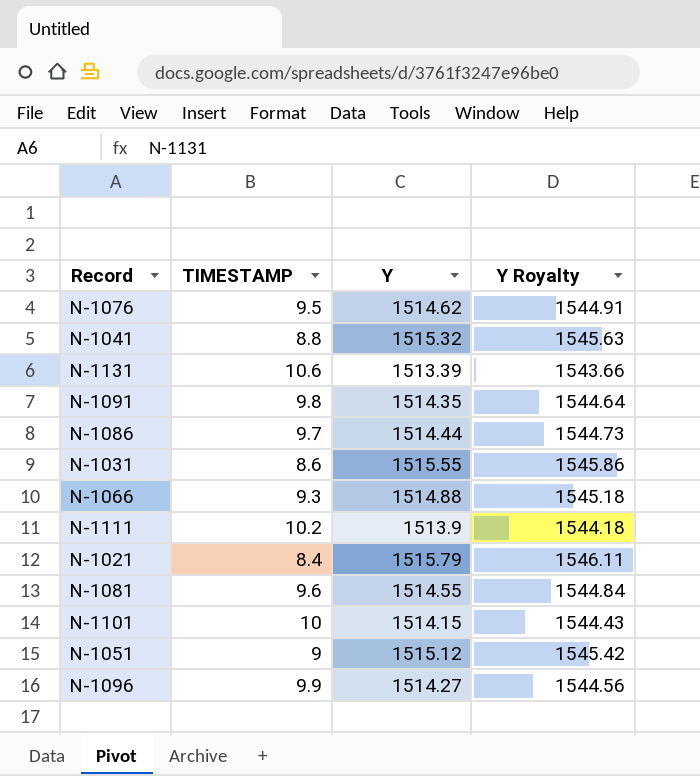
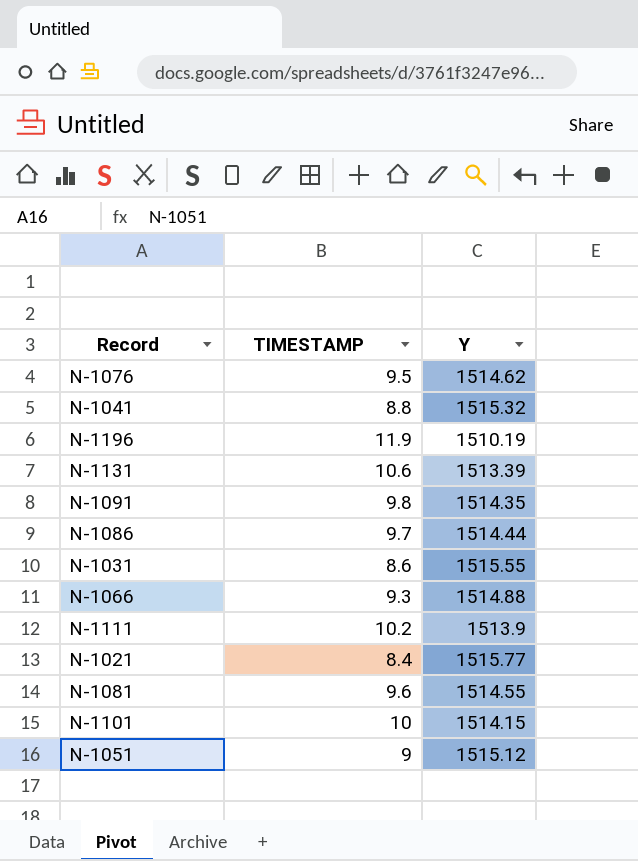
column Y Royalty | formula: [Y] * 1.02 -> none
row N-1096: 9.9 | 1514.27 | 1544.56 -> none
row N-1196: none -> 11.9 | 1510.19
N-1021 | Y: 1515.79 -> 1515.77

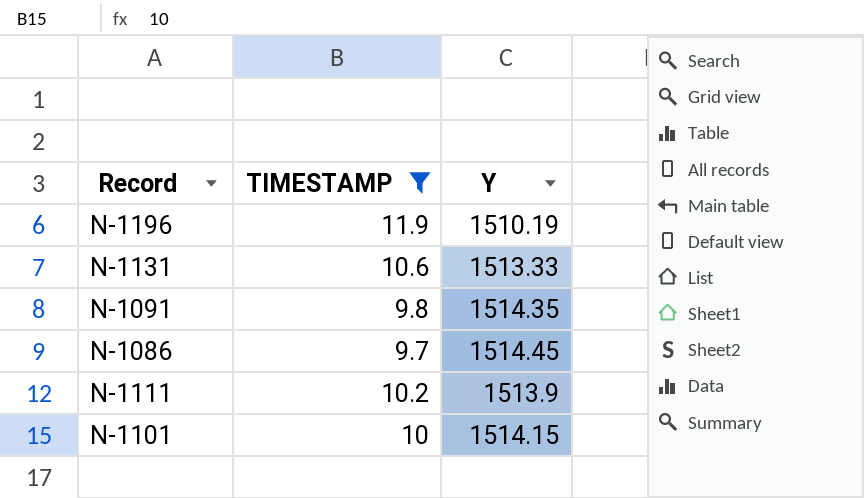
filter: none -> TIMESTAMP >= 9.7
N-1131 | Y: 1513.39 -> 1513.33
N-1086 | Y: 1514.44 -> 1514.45

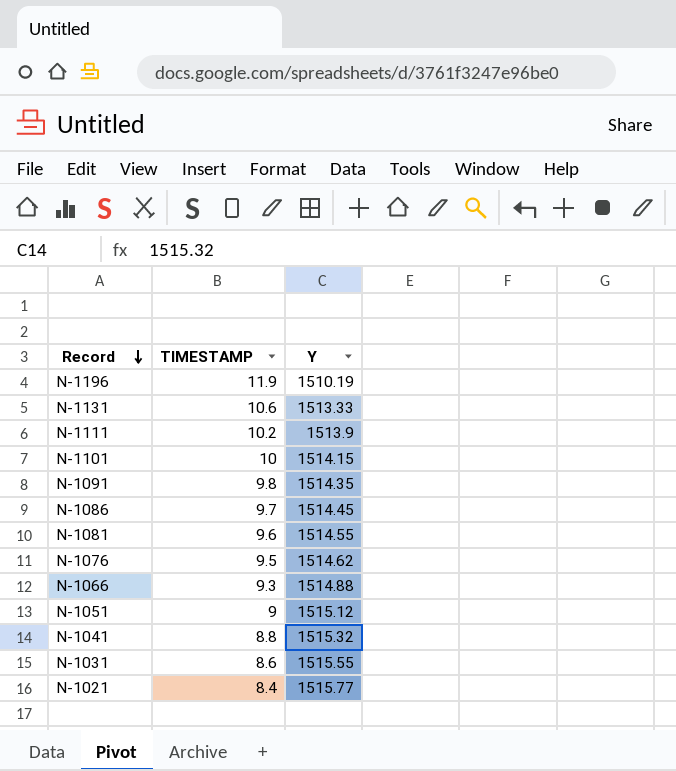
filter: TIMESTAMP >= 9.7 -> none
row order: none -> Record descending

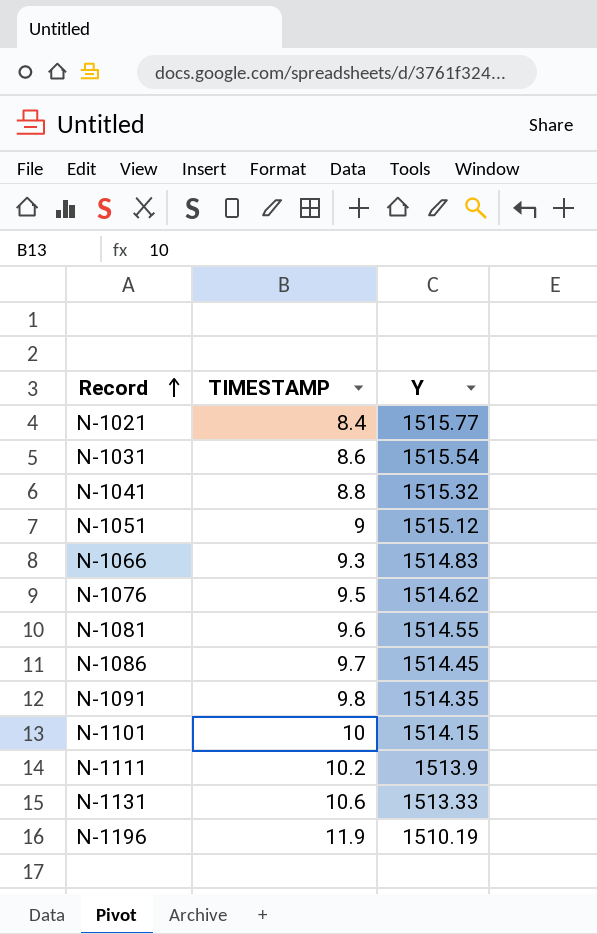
row order: Record descending -> Record ascending
N-1031 | Y: 1515.55 -> 1515.54
N-1066 | Y: 1514.88 -> 1514.83

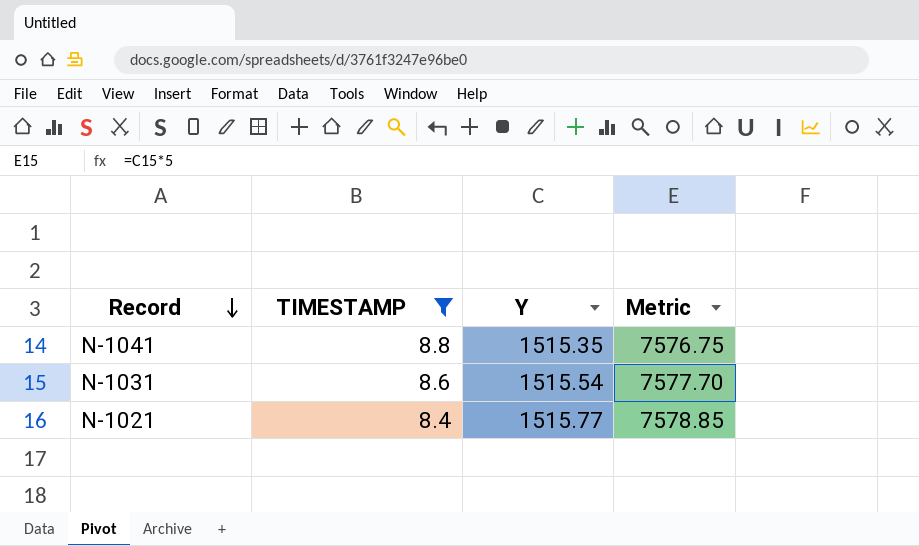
filter: none -> TIMESTAMP <= 8.8
row order: Record ascending -> Record descending
column Metric | formula: none -> [Y] * 5
N-1041 | Y: 1515.32 -> 1515.35

